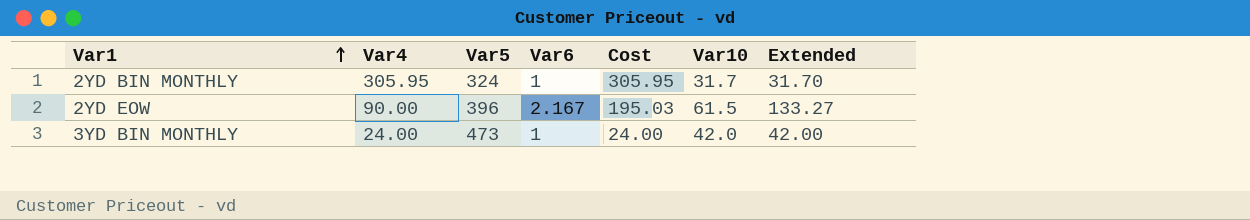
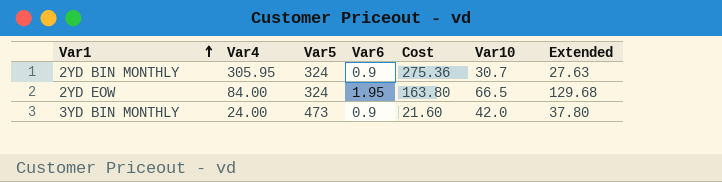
2YD BIN MONTHLY | Var6: 1 -> 0.9
2YD BIN MONTHLY | Cost: 305.95 -> 275.36
2YD BIN MONTHLY | Var10: 31.7 -> 30.7
2YD BIN MONTHLY | Extended: 31.70 -> 27.63
2YD EOW | Var4: 90.00 -> 84.00
2YD EOW | Var5: 396 -> 324
2YD EOW | Var6: 2.167 -> 1.95
2YD EOW | Cost: 195.03 -> 163.80
2YD EOW | Var10: 61.5 -> 66.5
2YD EOW | Extended: 133.27 -> 129.68
3YD BIN MONTHLY | Var6: 1 -> 0.9
3YD BIN MONTHLY | Cost: 24.00 -> 21.60
3YD BIN MONTHLY | Extended: 42.00 -> 37.80

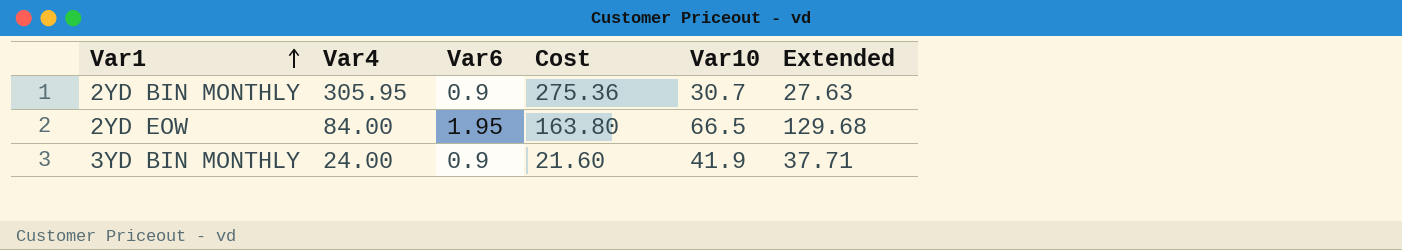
column Var5 | position: 3 -> none
3YD BIN MONTHLY | Var10: 42.0 -> 41.9
3YD BIN MONTHLY | Extended: 37.80 -> 37.71

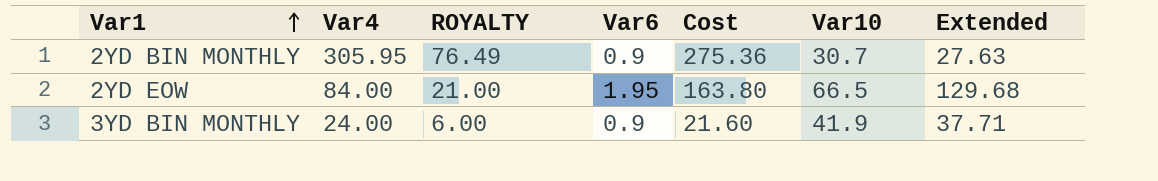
column ROYALTY | formula: none -> [Var4] * 0.25

